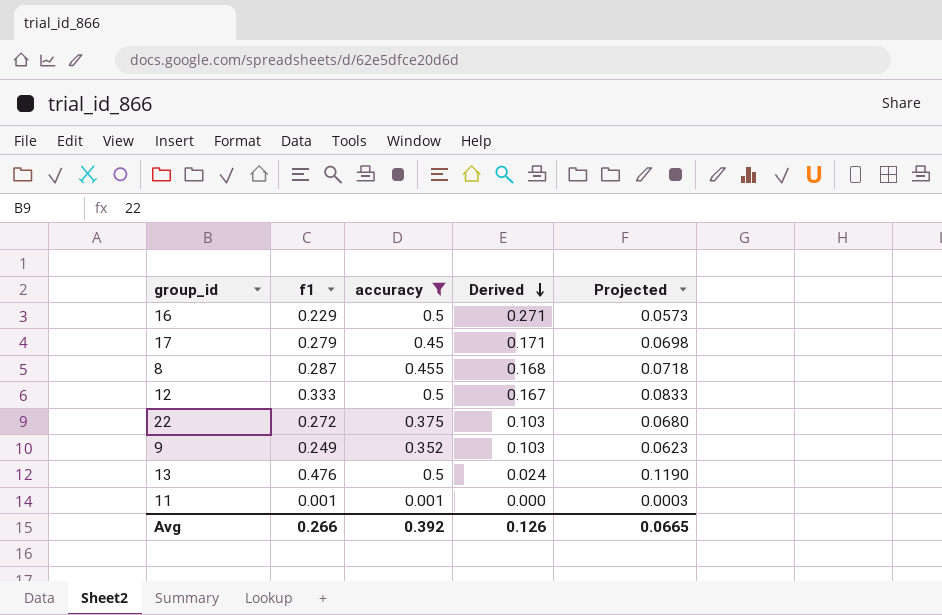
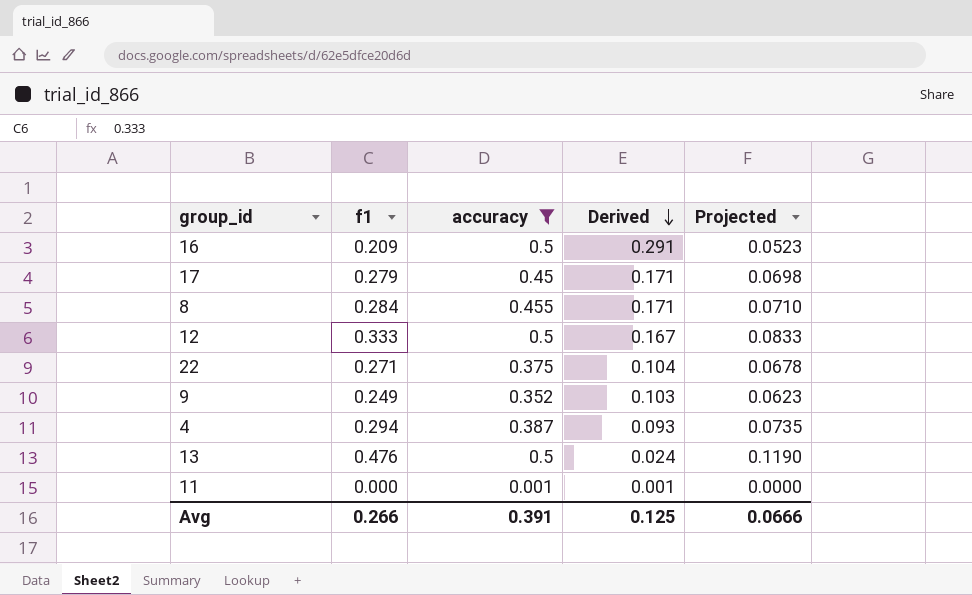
16 | f1: 0.229 -> 0.209
16 | Derived: 0.271 -> 0.291
16 | Projected: 0.0573 -> 0.0523
8 | f1: 0.287 -> 0.284
8 | Derived: 0.168 -> 0.171
8 | Projected: 0.0718 -> 0.0710
22 | f1: 0.272 -> 0.271
22 | Derived: 0.103 -> 0.104
22 | Projected: 0.0680 -> 0.0678
row 4: none -> 0.294 | 0.387 | 0.093 | 0.0735
11 | f1: 0.001 -> 0.000
11 | Derived: 0.000 -> 0.001
11 | Projected: 0.0003 -> 0.0000
Avg | accuracy: 0.392 -> 0.391
Avg | Derived: 0.126 -> 0.125
Avg | Projected: 0.0665 -> 0.0666

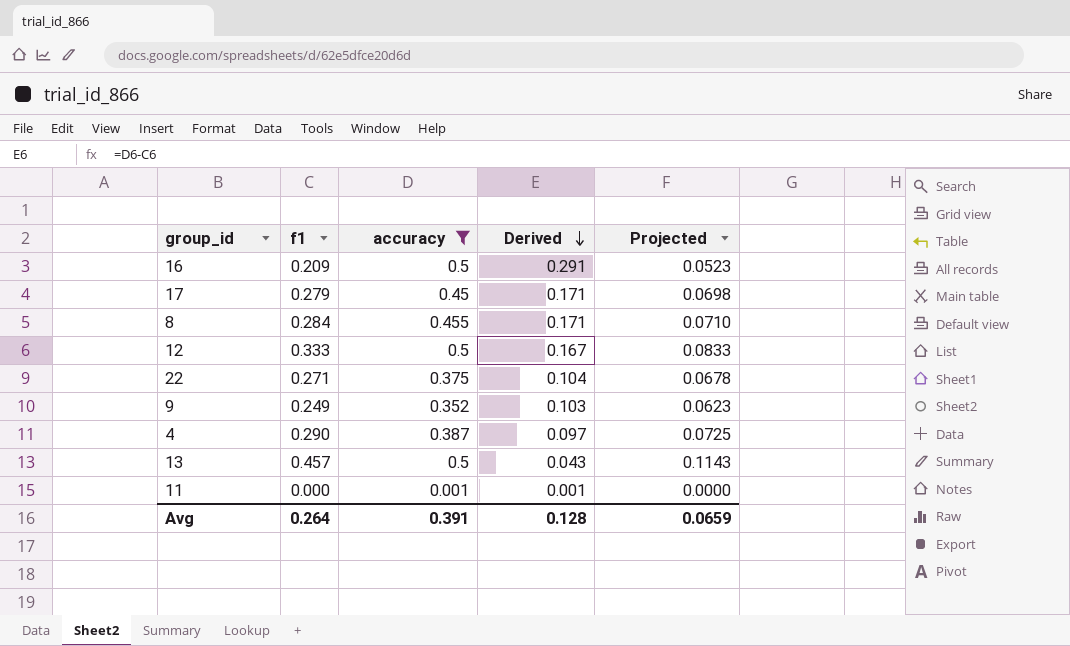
4 | f1: 0.294 -> 0.290
4 | Derived: 0.093 -> 0.097
4 | Projected: 0.0735 -> 0.0725
13 | f1: 0.476 -> 0.457
13 | Derived: 0.024 -> 0.043
13 | Projected: 0.1190 -> 0.1143
Avg | f1: 0.266 -> 0.264
Avg | Derived: 0.125 -> 0.128
Avg | Projected: 0.0666 -> 0.0659

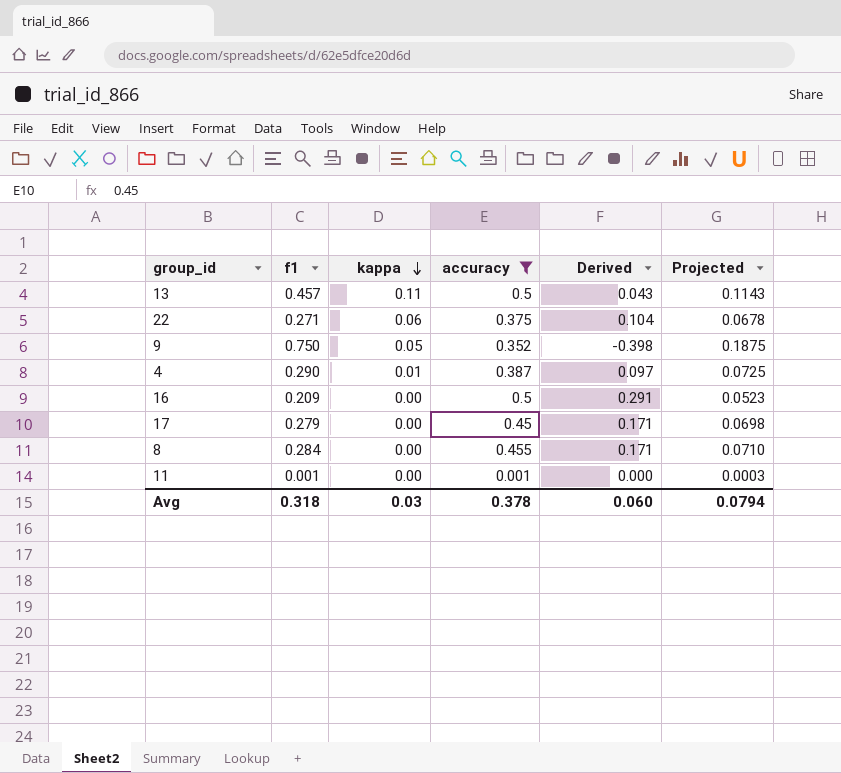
row order: Derived descending -> kappa descending
column kappa | position: none -> 3
row 12: 0.333 | 0.5 | 0.167 | 0.0833 -> none
9 | f1: 0.249 -> 0.750
9 | Derived: 0.103 -> -0.398
9 | Projected: 0.0623 -> 0.1875
11 | f1: 0.000 -> 0.001
11 | Derived: 0.001 -> 0.000
11 | Projected: 0.0000 -> 0.0003
Avg | f1: 0.264 -> 0.318
Avg | accuracy: 0.391 -> 0.378
Avg | Derived: 0.128 -> 0.060
Avg | Projected: 0.0659 -> 0.0794

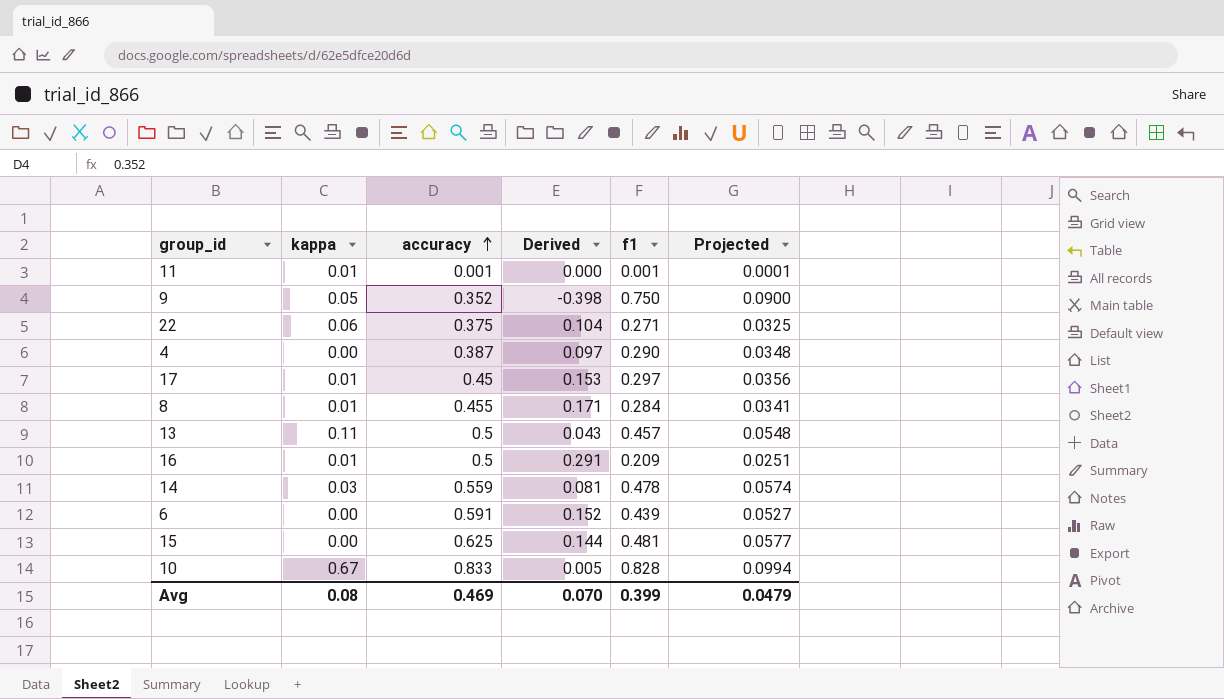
filter: accuracy <= 0.5 -> none
row order: kappa descending -> accuracy ascending
column f1 | position: 2 -> 5
column Projected | formula: [f1] * 0.25 -> [f1] * 0.12
11 | kappa: 0.00 -> 0.01
4 | kappa: 0.01 -> 0.00
17 | kappa: 0.00 -> 0.01
17 | Derived: 0.171 -> 0.153
17 | f1: 0.279 -> 0.297
8 | kappa: 0.00 -> 0.01
16 | kappa: 0.00 -> 0.01
Avg | kappa: 0.03 -> 0.08
Avg | accuracy: 0.378 -> 0.469
Avg | Derived: 0.060 -> 0.070
Avg | f1: 0.318 -> 0.399
Avg | Projected: 0.0794 -> 0.0479

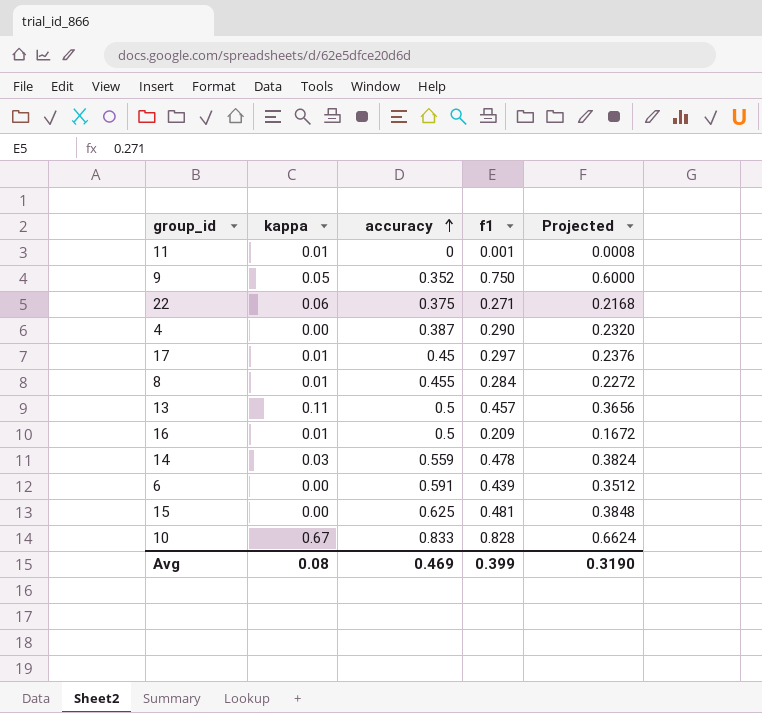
column Derived | formula: [accuracy] - [f1] -> none
column Projected | formula: [f1] * 0.12 -> [f1] * 0.8
11 | accuracy: 0.001 -> 0
Avg | Projected: 0.0479 -> 0.3190

